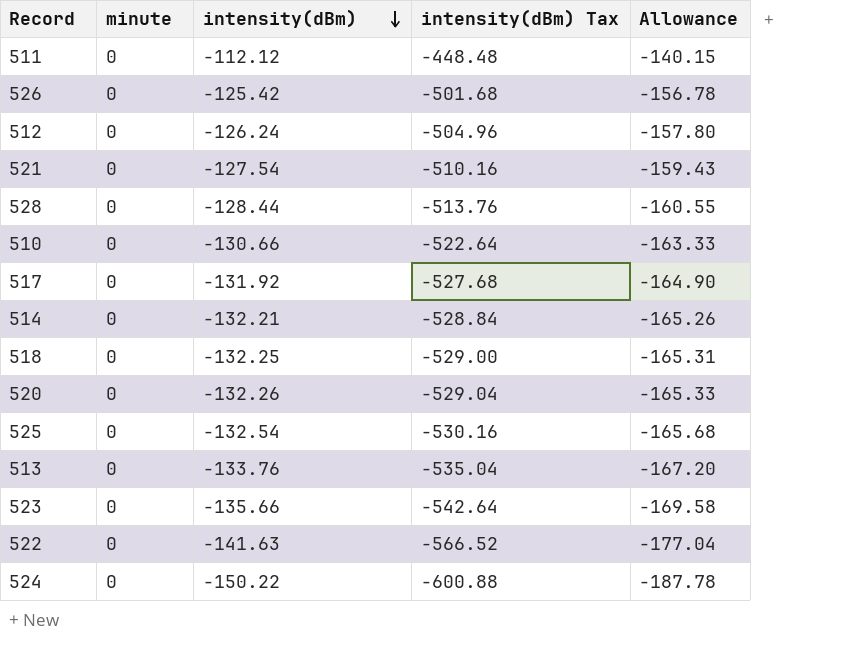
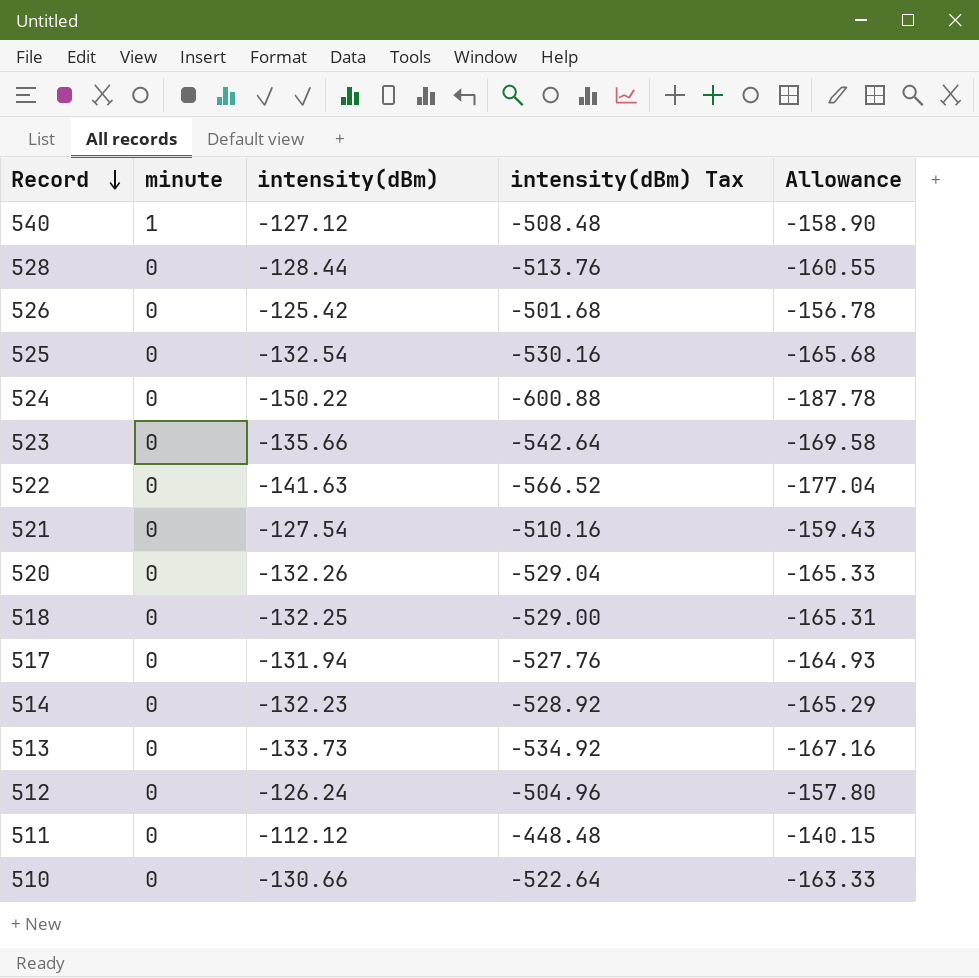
row order: intensity(dBm) descending -> Record descending
row 540: none -> 1 | -127.12 | -508.48 | -158.90
517 | intensity(dBm): -131.92 -> -131.94
517 | intensity(dBm) Tax: -527.68 -> -527.76
517 | Allowance: -164.90 -> -164.93
514 | intensity(dBm): -132.21 -> -132.23
514 | intensity(dBm) Tax: -528.84 -> -528.92
514 | Allowance: -165.26 -> -165.29
513 | intensity(dBm): -133.76 -> -133.73
513 | intensity(dBm) Tax: -535.04 -> -534.92
513 | Allowance: -167.20 -> -167.16

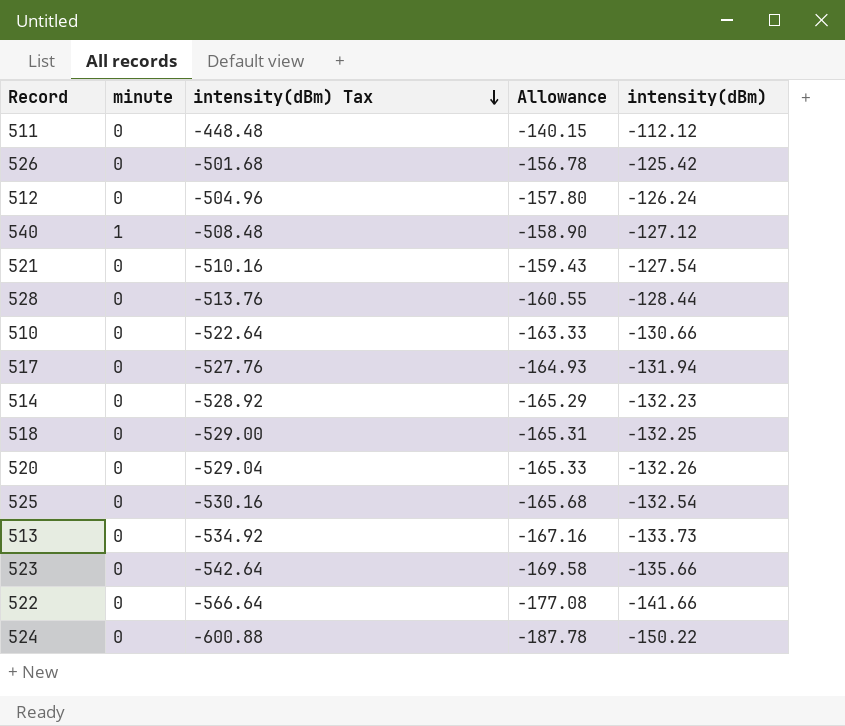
row order: Record descending -> intensity(dBm) Tax descending
column intensity(dBm) | position: 3 -> 5
522 | intensity(dBm) Tax: -566.52 -> -566.64
522 | Allowance: -177.04 -> -177.08
522 | intensity(dBm): -141.63 -> -141.66

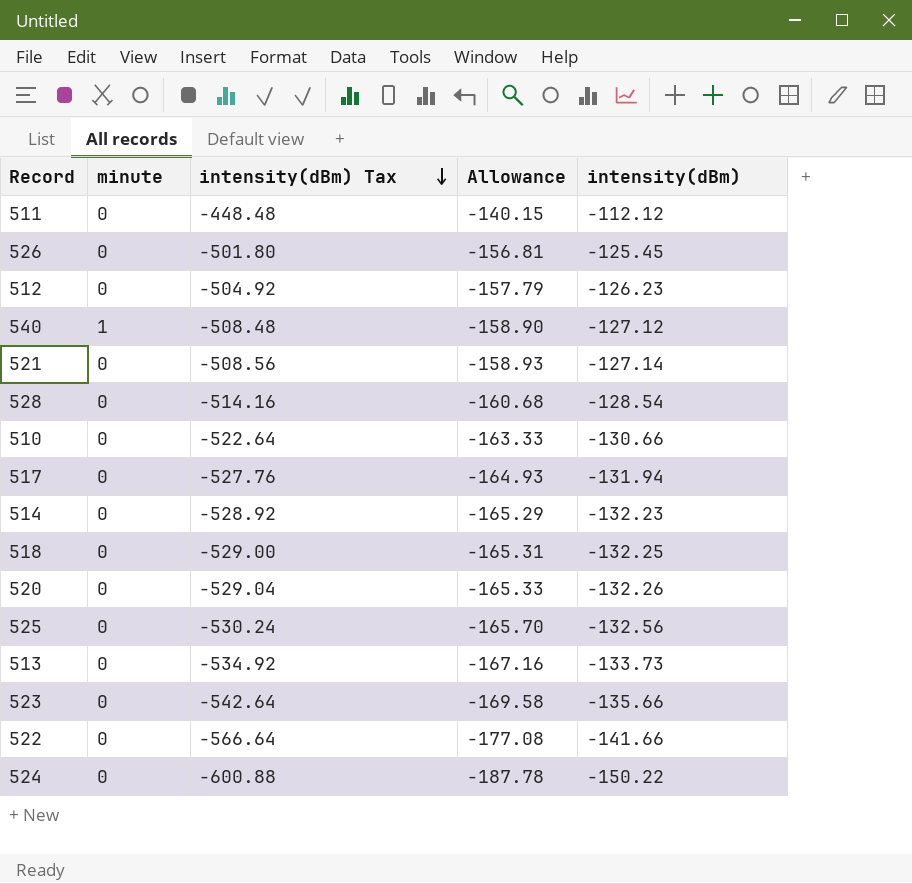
526 | intensity(dBm) Tax: -501.68 -> -501.80
526 | Allowance: -156.78 -> -156.81
526 | intensity(dBm): -125.42 -> -125.45
512 | intensity(dBm) Tax: -504.96 -> -504.92
512 | Allowance: -157.80 -> -157.79
512 | intensity(dBm): -126.24 -> -126.23
521 | intensity(dBm) Tax: -510.16 -> -508.56
521 | Allowance: -159.43 -> -158.93
521 | intensity(dBm): -127.54 -> -127.14
528 | intensity(dBm) Tax: -513.76 -> -514.16
528 | Allowance: -160.55 -> -160.68
528 | intensity(dBm): -128.44 -> -128.54
525 | intensity(dBm) Tax: -530.16 -> -530.24
525 | Allowance: -165.68 -> -165.70
525 | intensity(dBm): -132.54 -> -132.56

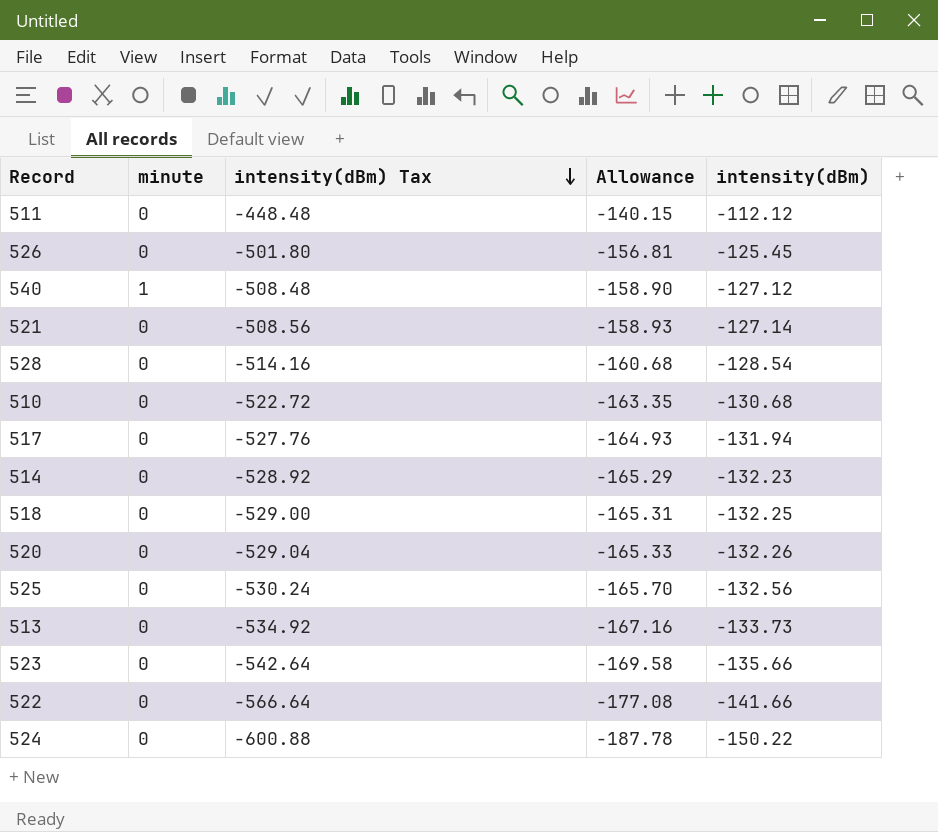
row 512: 0 | -504.92 | -157.79 | -126.23 -> none
510 | intensity(dBm) Tax: -522.64 -> -522.72
510 | Allowance: -163.33 -> -163.35
510 | intensity(dBm): -130.66 -> -130.68

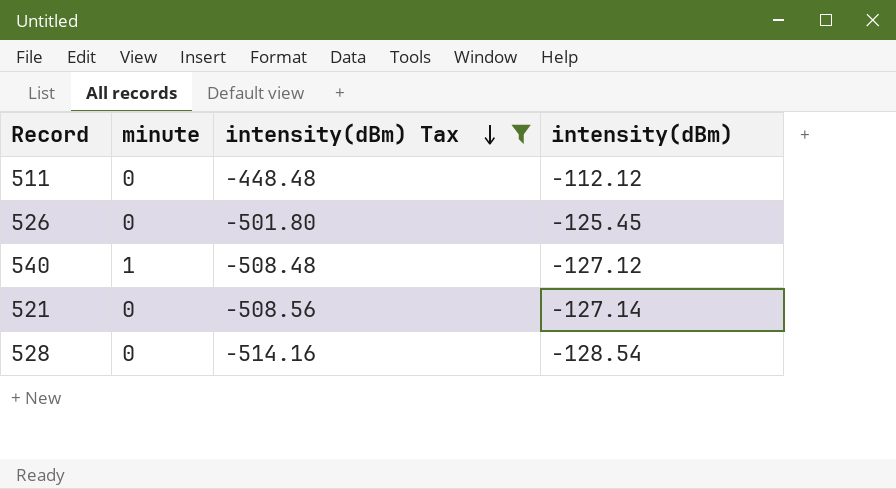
filter: none -> intensity(dBm) Tax >= -514.16
column Allowance | formula: [intensity(dBm)] * 1.25 -> none

